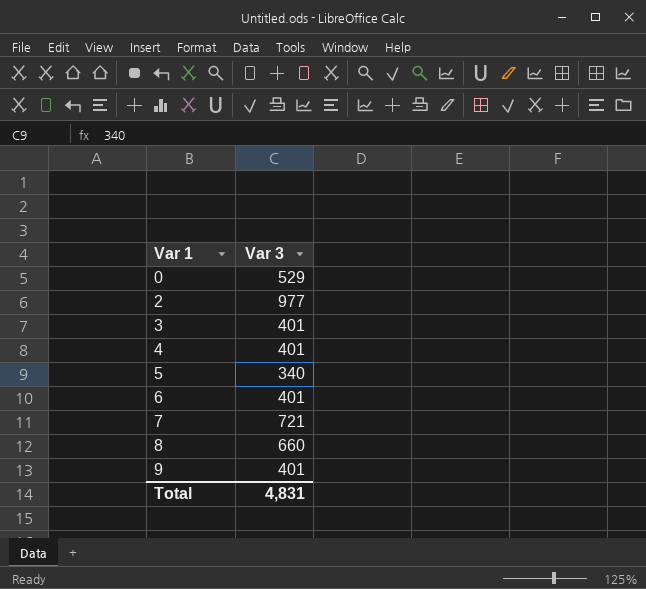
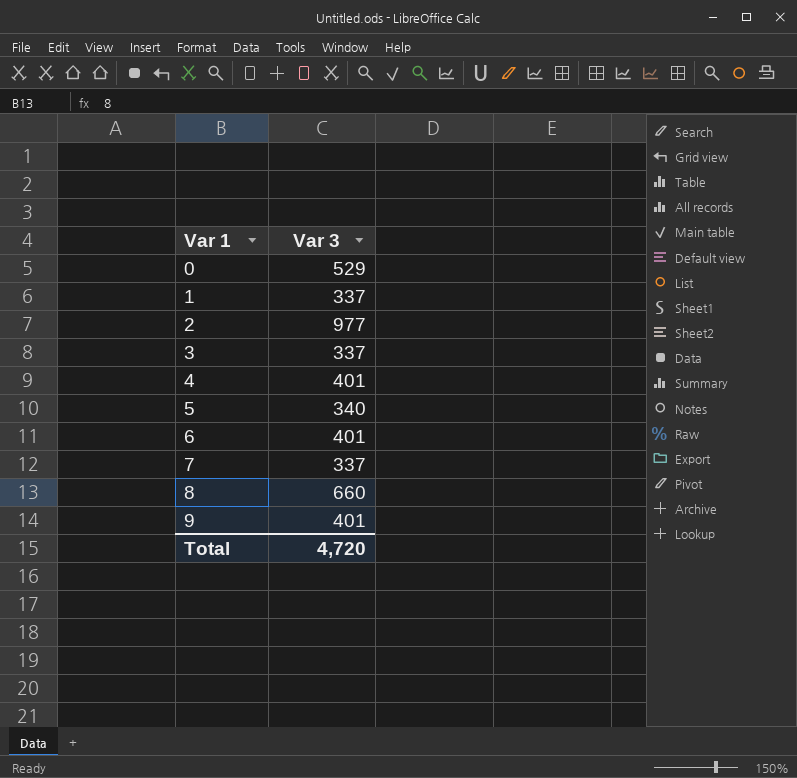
row 1: none -> 337
3 | Var 3: 401 -> 337
7 | Var 3: 721 -> 337
Total | Var 3: 4,831 -> 4,720

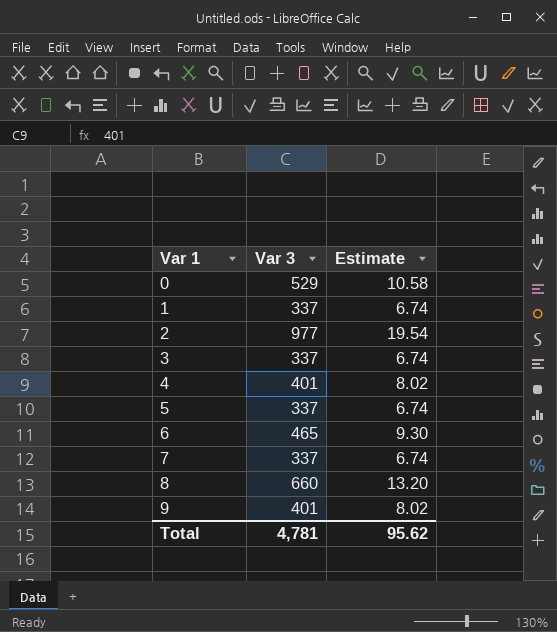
column Estimate | formula: none -> [Var 3] * 0.02
5 | Var 3: 340 -> 337
6 | Var 3: 401 -> 465
Total | Var 3: 4,720 -> 4,781

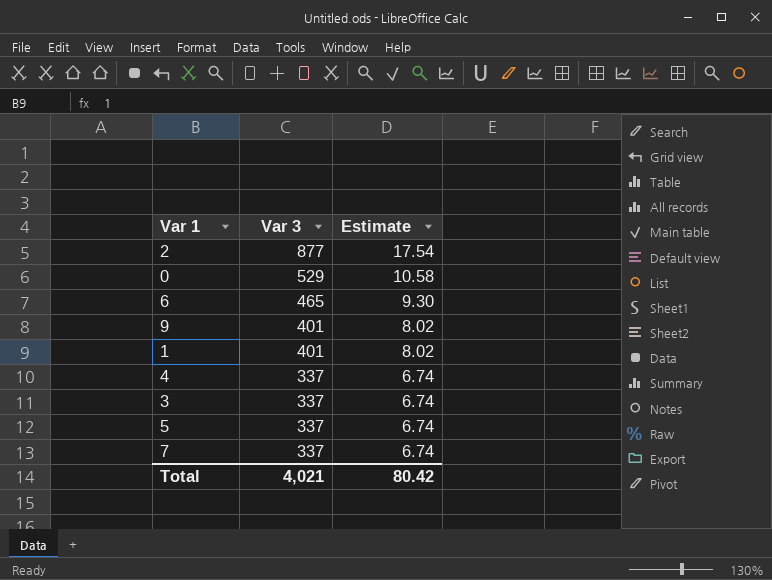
row order: Var 1 ascending -> Var 3 descending
row 8: 660 | 13.20 -> none
2 | Var 3: 977 -> 877
2 | Estimate: 19.54 -> 17.54
1 | Var 3: 337 -> 401
1 | Estimate: 6.74 -> 8.02
4 | Var 3: 401 -> 337
4 | Estimate: 8.02 -> 6.74
Total | Var 3: 4,781 -> 4,021
Total | Estimate: 95.62 -> 80.42

